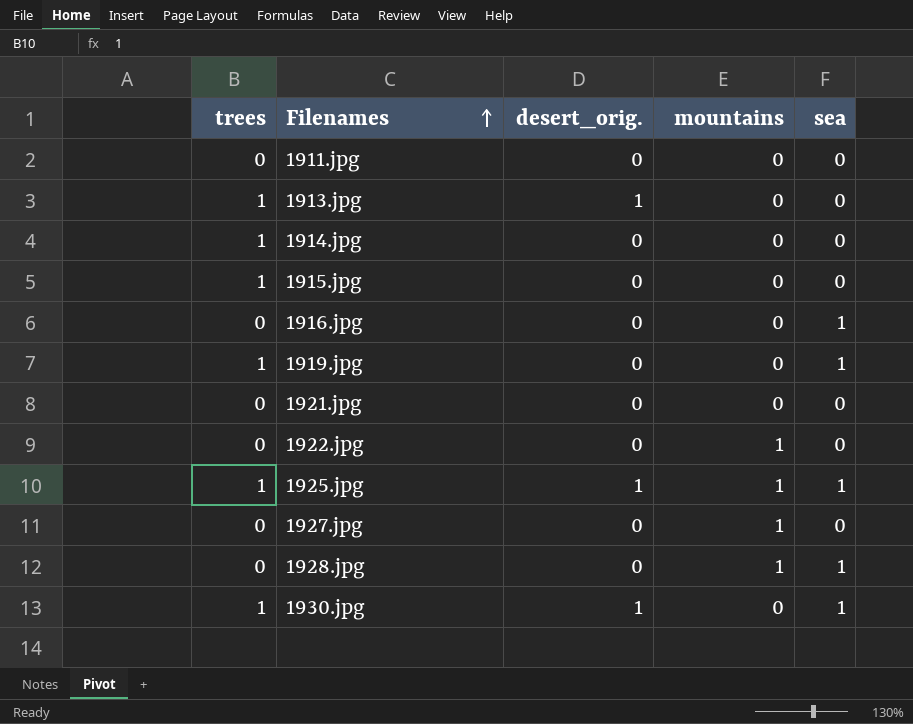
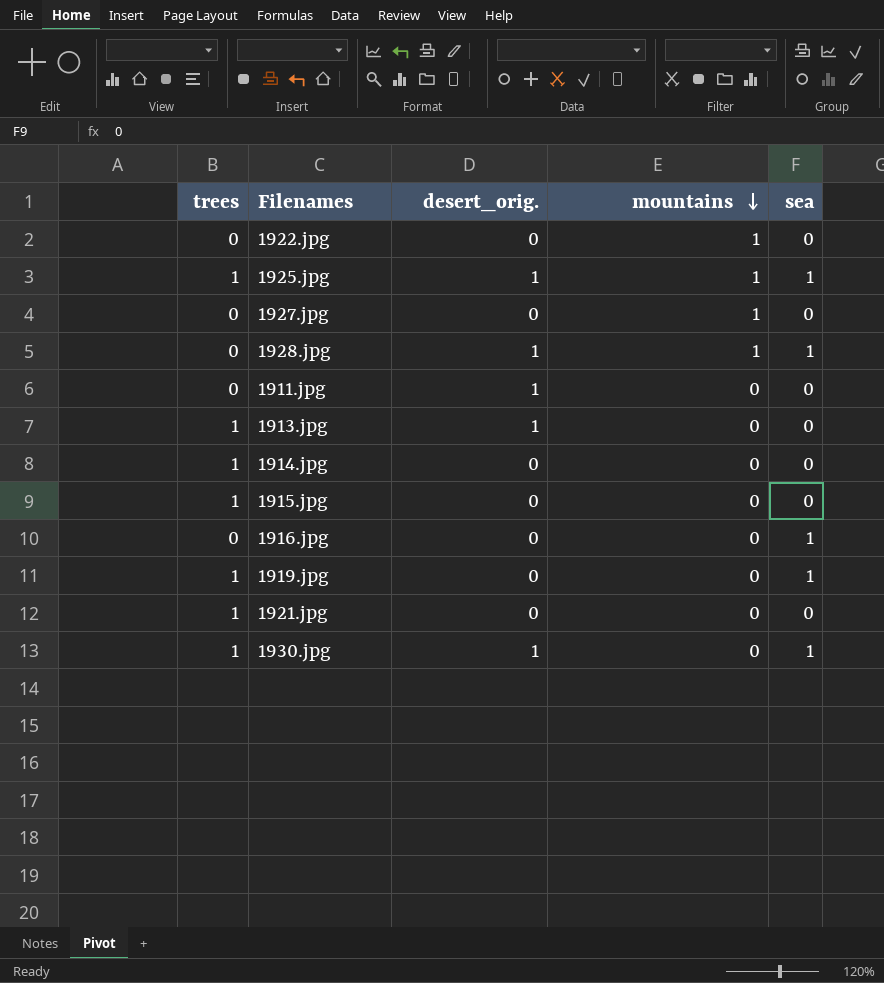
row order: Filenames ascending -> mountains descending
1928.jpg | desert_orig.: 0 -> 1
1911.jpg | desert_orig.: 0 -> 1
1921.jpg | trees: 0 -> 1

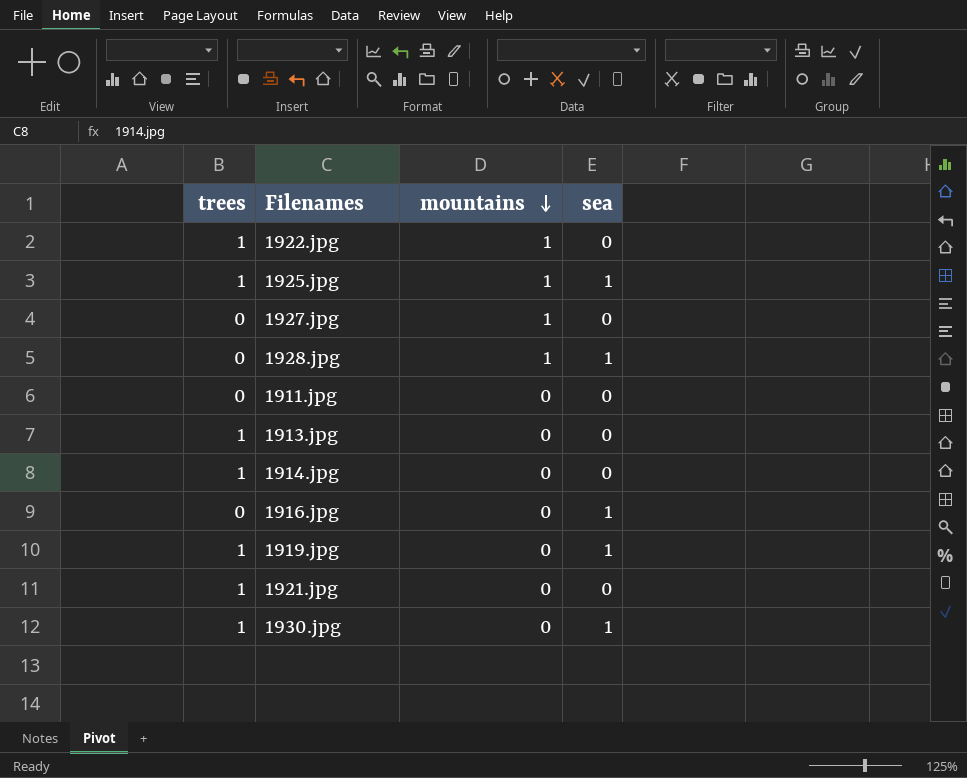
column desert_orig. | position: 3 -> none
row 1915.jpg: 1 | 0 | 0 | 0 -> none
1922.jpg | trees: 0 -> 1

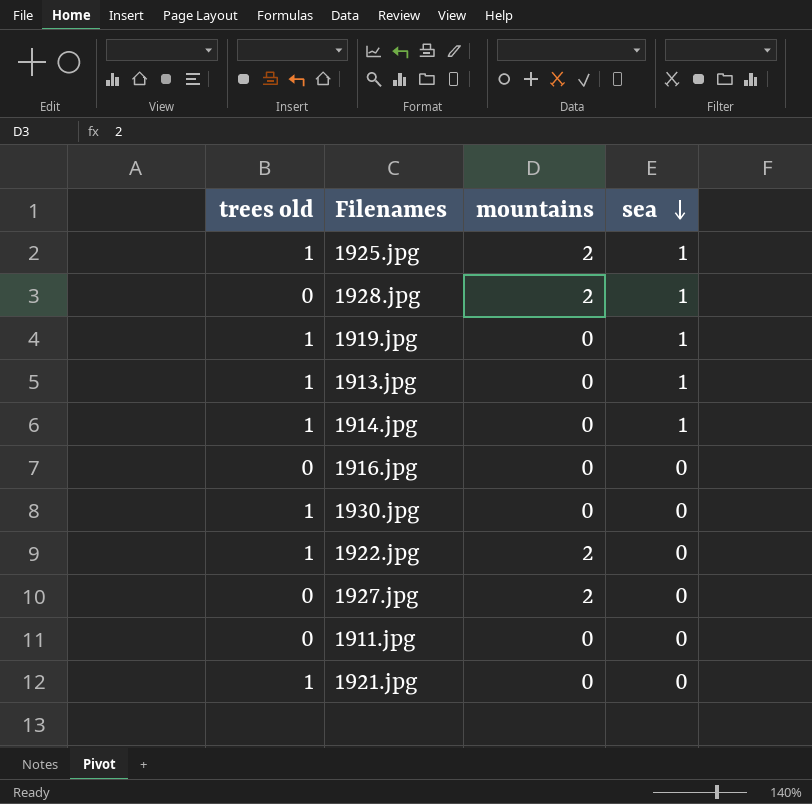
row order: mountains descending -> sea descending
column name: trees -> trees old
1925.jpg | mountains: 1 -> 2
1928.jpg | mountains: 1 -> 2
1913.jpg | sea: 0 -> 1
1914.jpg | sea: 0 -> 1
1916.jpg | sea: 1 -> 0
1930.jpg | sea: 1 -> 0
1922.jpg | mountains: 1 -> 2
1927.jpg | mountains: 1 -> 2

